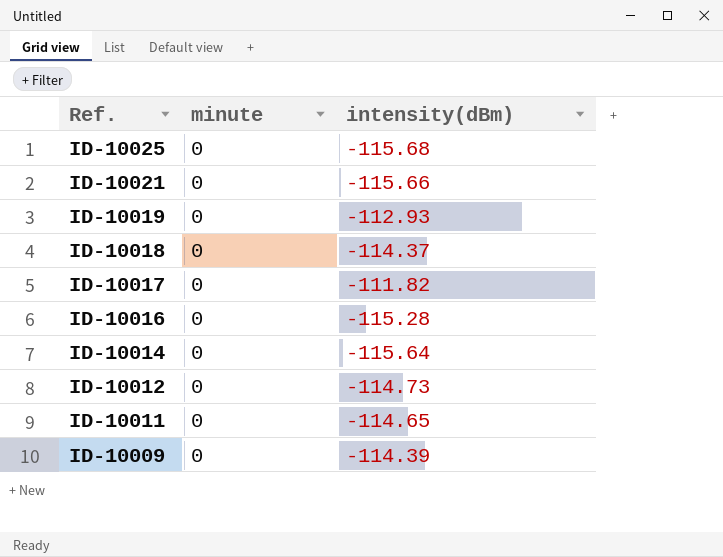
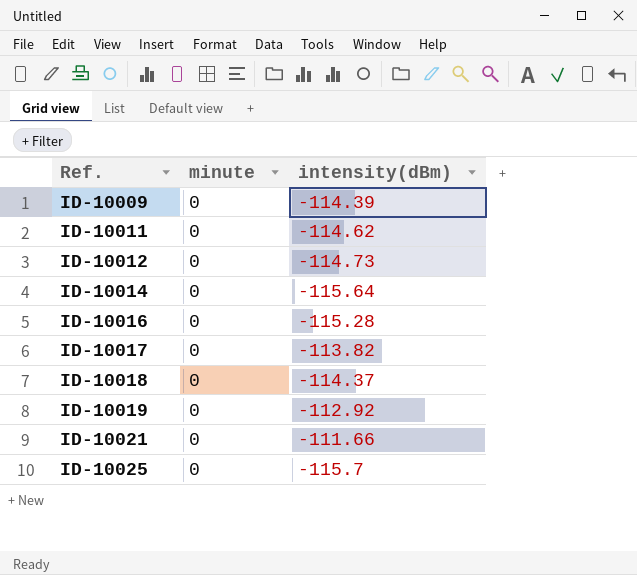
row order: Ref. descending -> Ref. ascending
ID-10011 | intensity(dBm): -114.65 -> -114.62
ID-10017 | intensity(dBm): -111.82 -> -113.82
ID-10019 | intensity(dBm): -112.93 -> -112.92
ID-10021 | intensity(dBm): -115.66 -> -111.66
ID-10025 | intensity(dBm): -115.68 -> -115.7

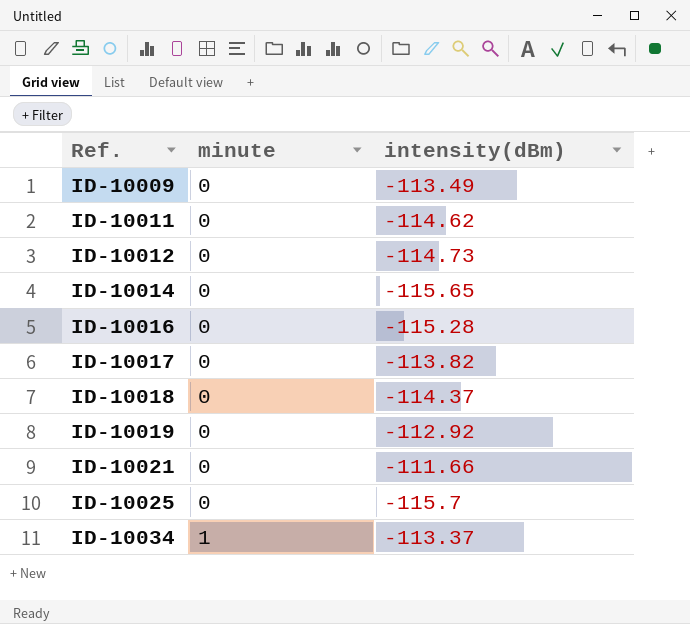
ID-10009 | intensity(dBm): -114.39 -> -113.49
ID-10014 | intensity(dBm): -115.64 -> -115.65
row ID-10034: none -> 1 | -113.37

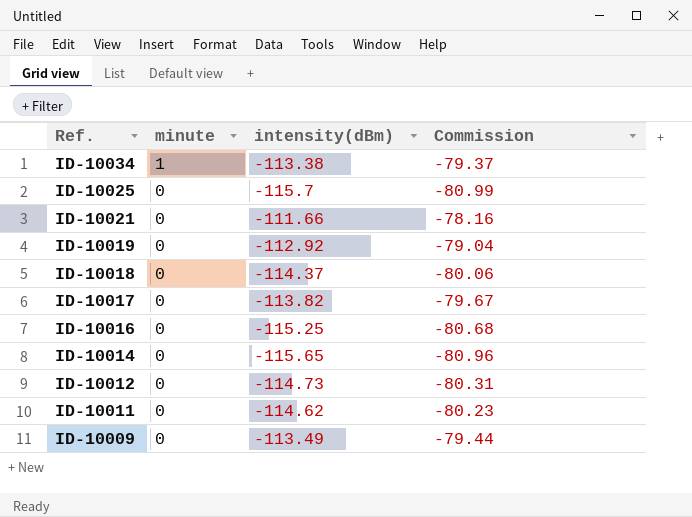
row order: Ref. ascending -> Ref. descending
column Commission | formula: none -> [intensity(dBm)] * 0.7
ID-10034 | intensity(dBm): -113.37 -> -113.38
ID-10016 | intensity(dBm): -115.28 -> -115.25

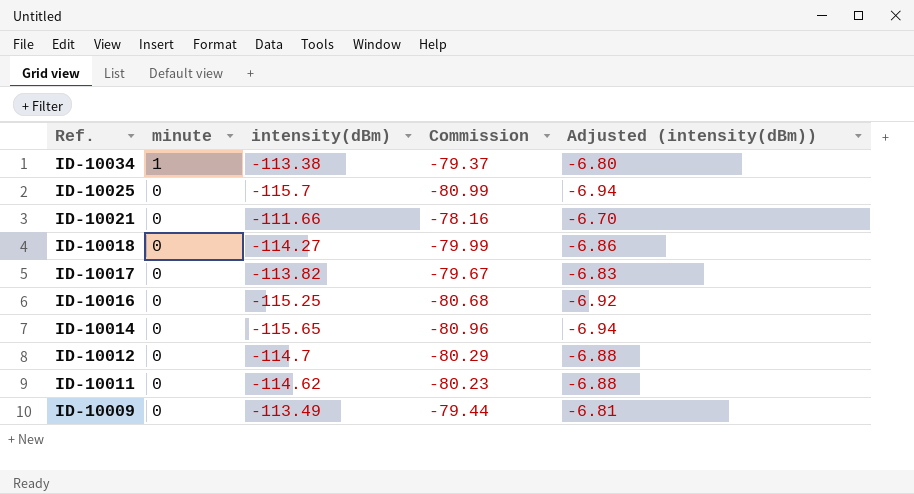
column Adjusted (intensity(dBm)) | formula: none -> [intensity(dBm)] * 0.06
row ID-10019: 0 | -112.92 | -79.04 -> none
ID-10018 | intensity(dBm): -114.37 -> -114.27
ID-10018 | Commission: -80.06 -> -79.99
ID-10012 | intensity(dBm): -114.73 -> -114.7
ID-10012 | Commission: -80.31 -> -80.29

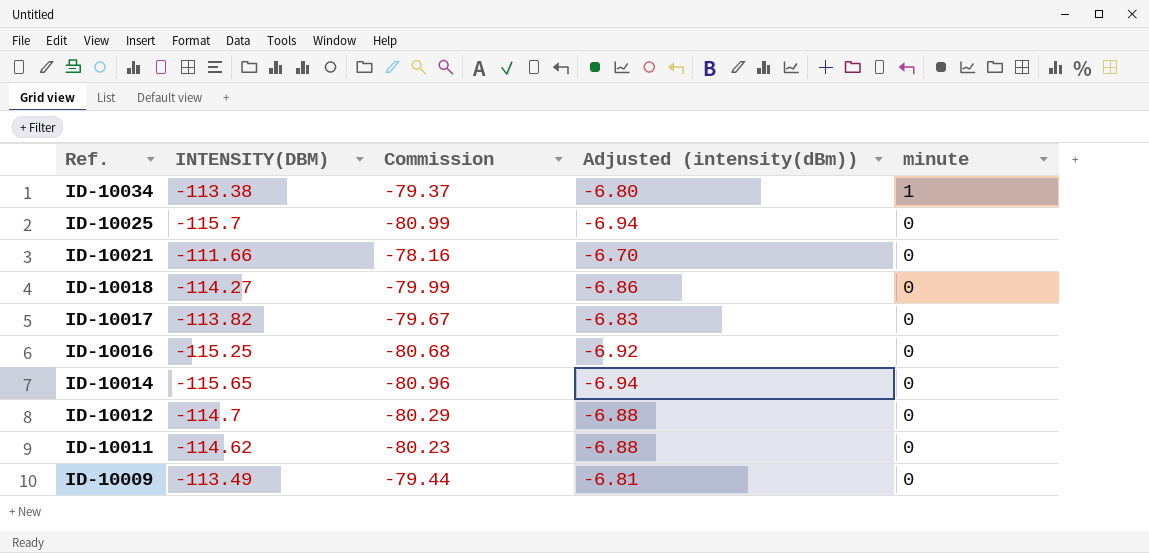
column name: intensity(dBm) -> INTENSITY(DBM)
column minute | position: 2 -> 5

